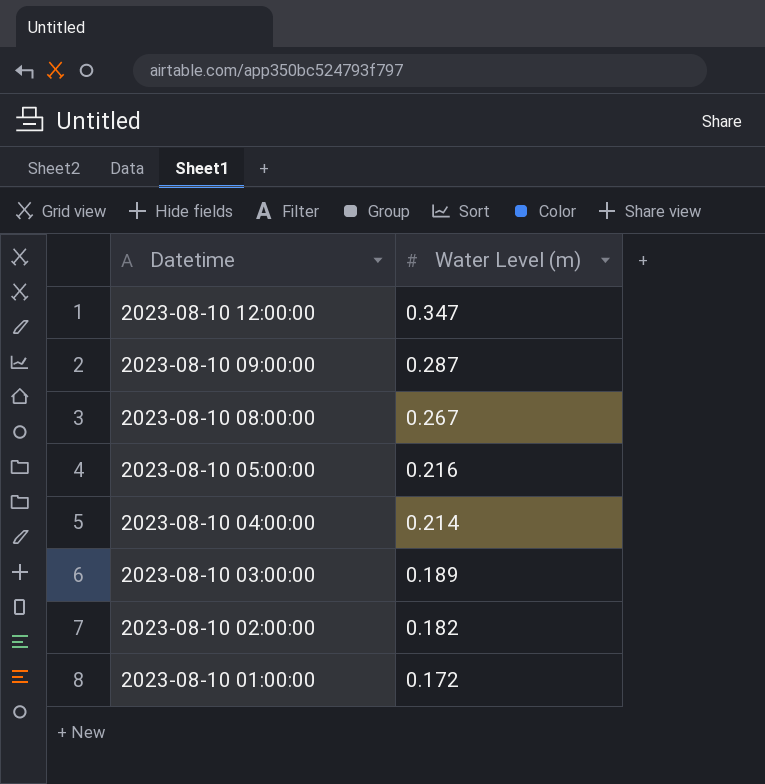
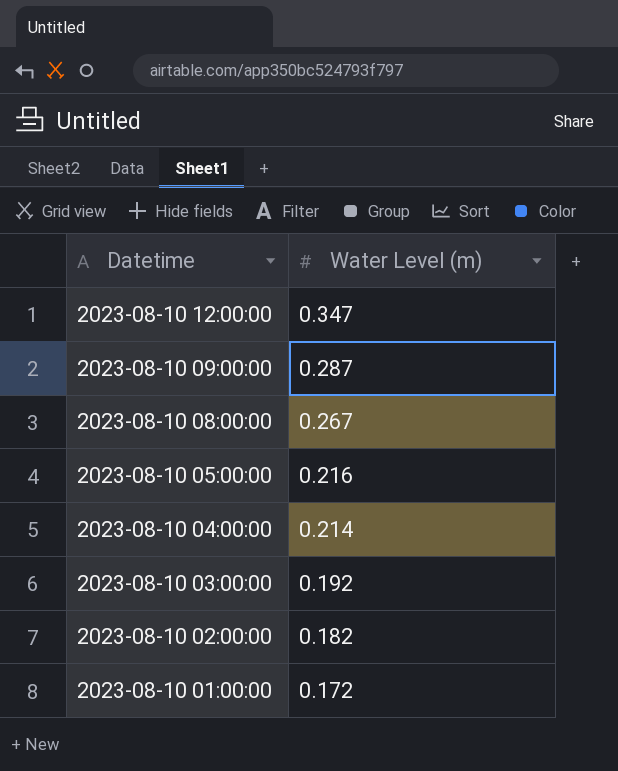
2023-08-10 03:00:00 | Water Level (m): 0.189 -> 0.192

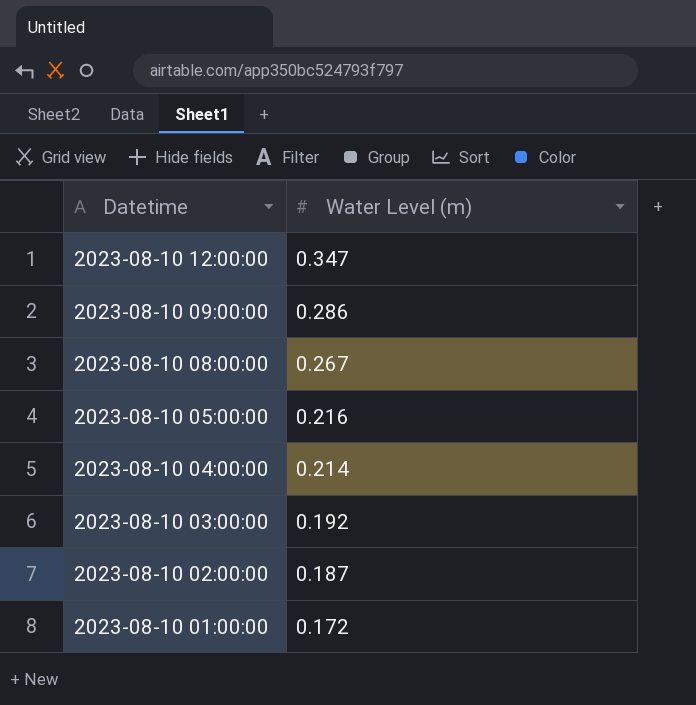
2023-08-10 09:00:00 | Water Level (m): 0.287 -> 0.286
2023-08-10 02:00:00 | Water Level (m): 0.182 -> 0.187

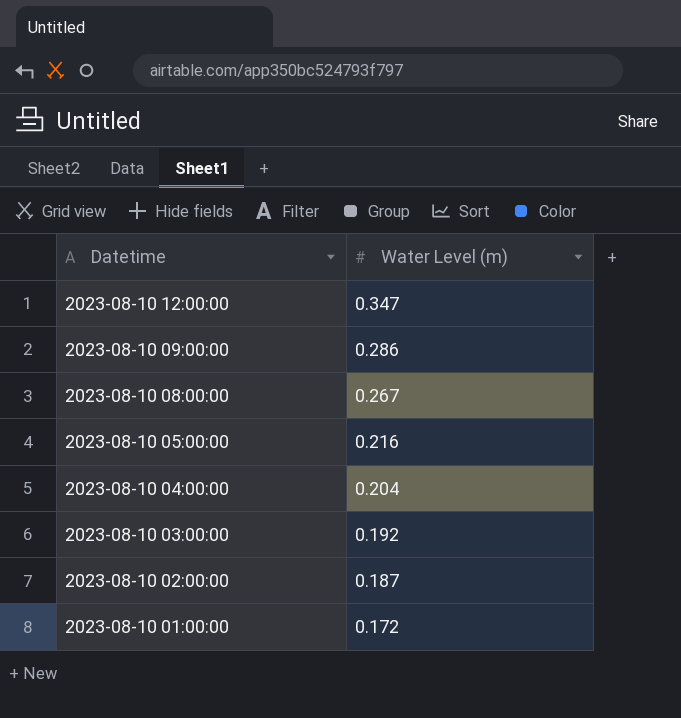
2023-08-10 04:00:00 | Water Level (m): 0.214 -> 0.204

